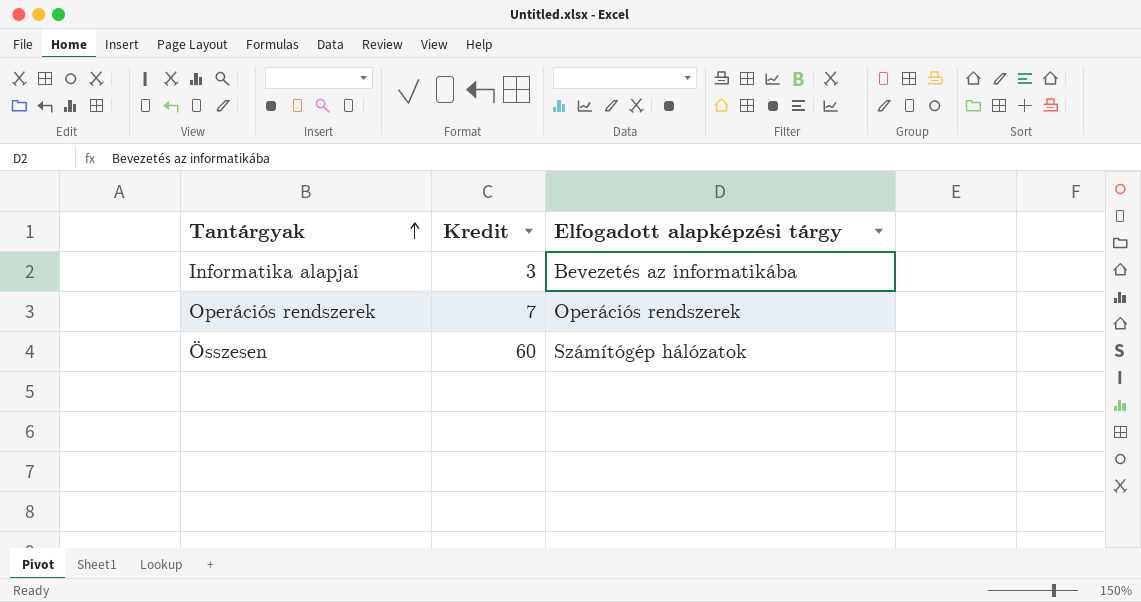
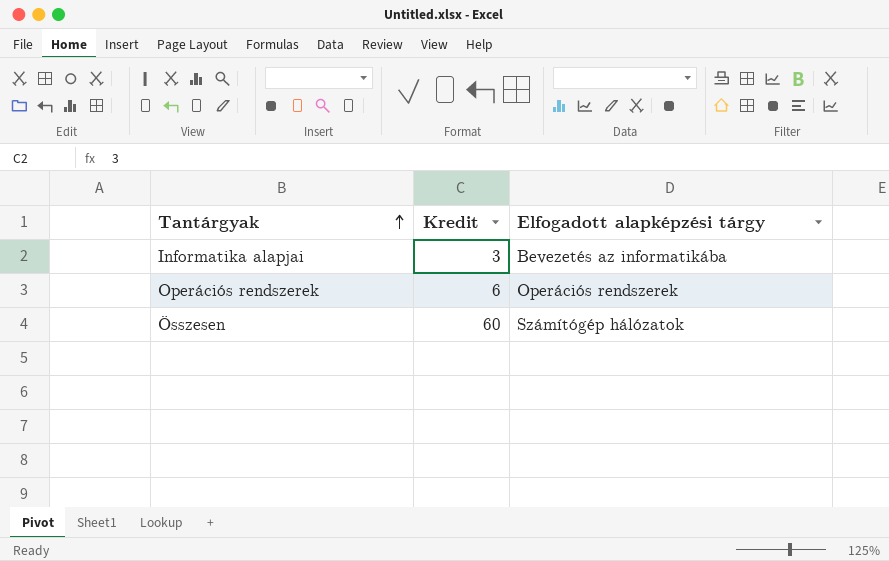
Operációs rendszerek | Kredit: 7 -> 6

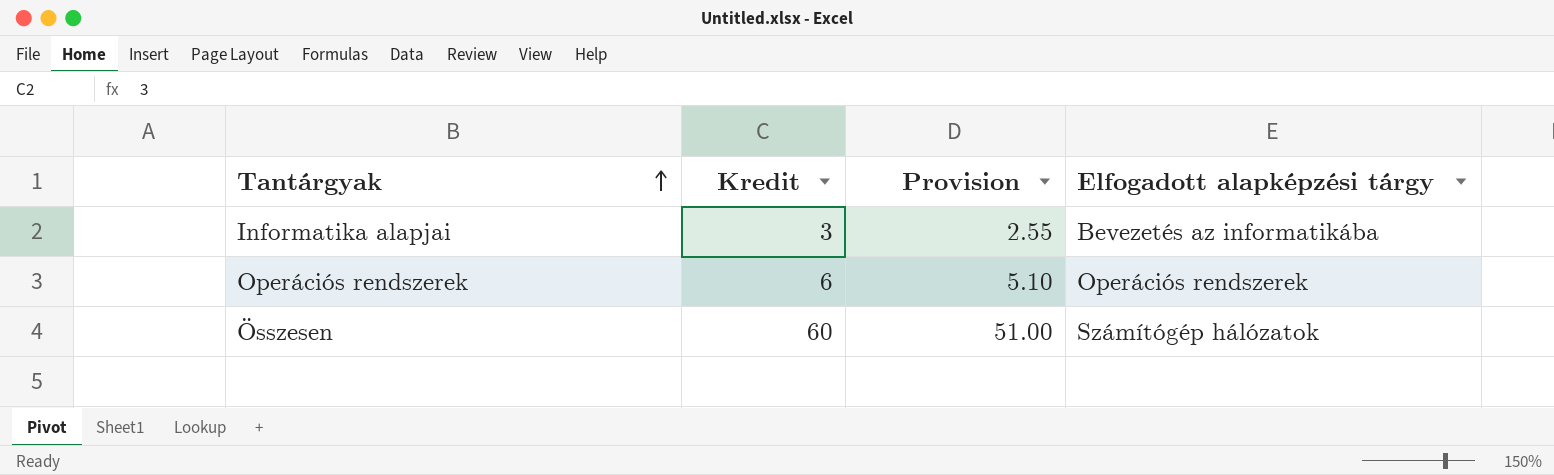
column Provision | formula: none -> [Kredit] * 0.85

